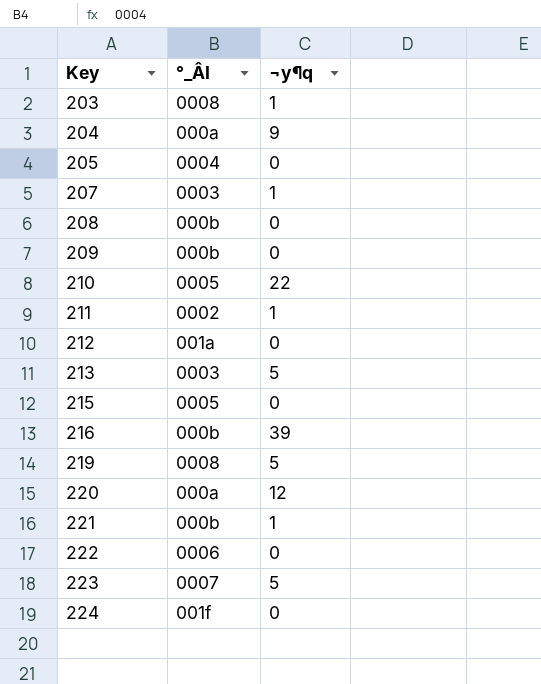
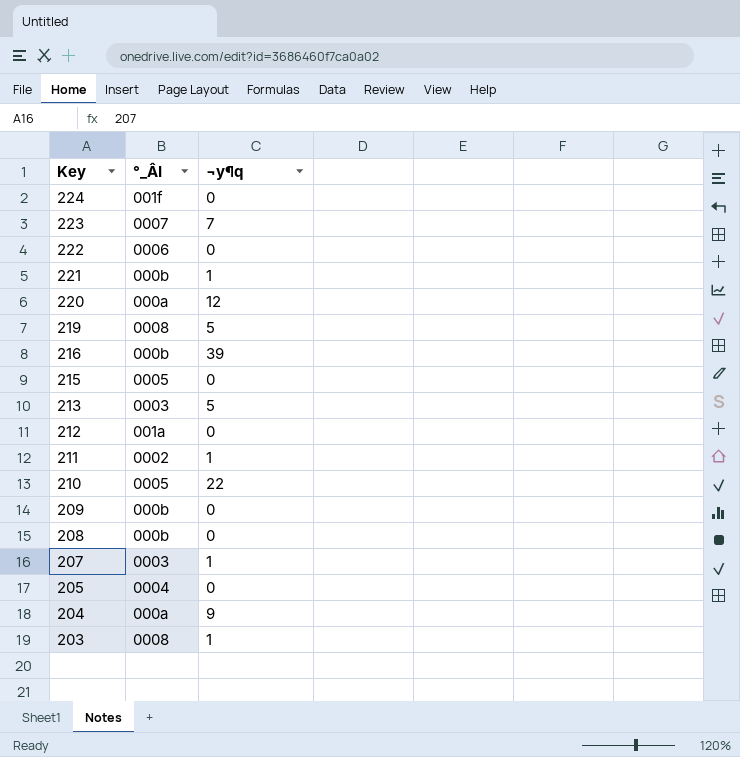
row order: Key ascending -> Key descending
223 | ¬y¶q: 5 -> 7

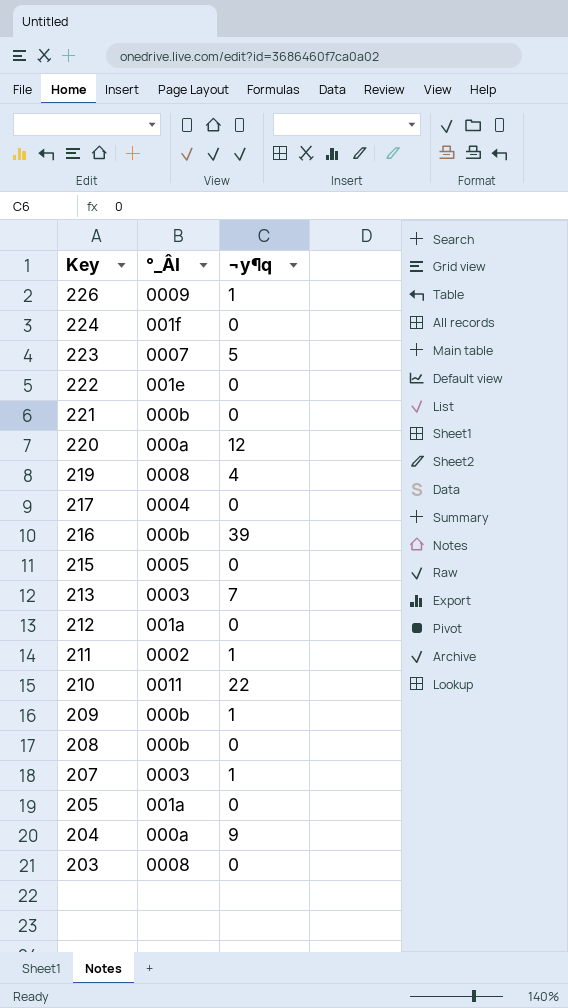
row 226: none -> 0009 | 1
223 | ¬y¶q: 7 -> 5
222 | °_ÂI: 0006 -> 001e
221 | ¬y¶q: 1 -> 0
219 | ¬y¶q: 5 -> 4
row 217: none -> 0004 | 0
213 | ¬y¶q: 5 -> 7
210 | °_ÂI: 0005 -> 0011
209 | ¬y¶q: 0 -> 1
205 | °_ÂI: 0004 -> 001a
203 | ¬y¶q: 1 -> 0

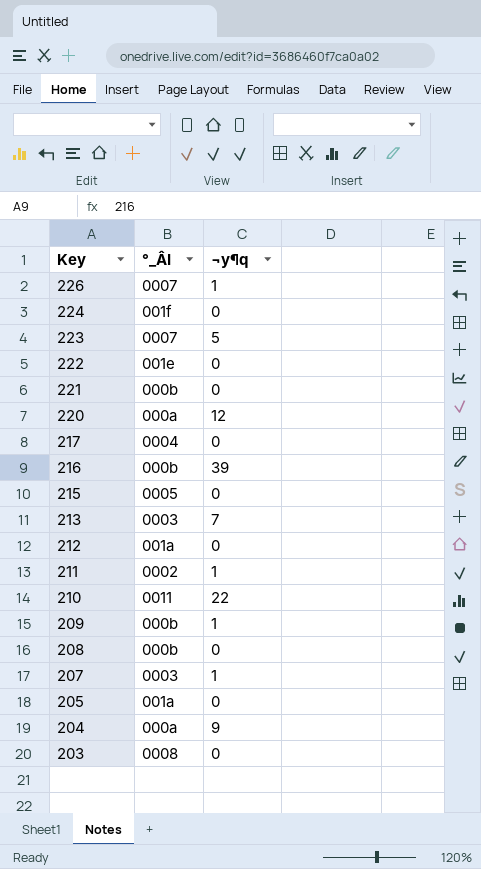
row 219: 0008 | 4 -> none
226 | °_ÂI: 0009 -> 0007

